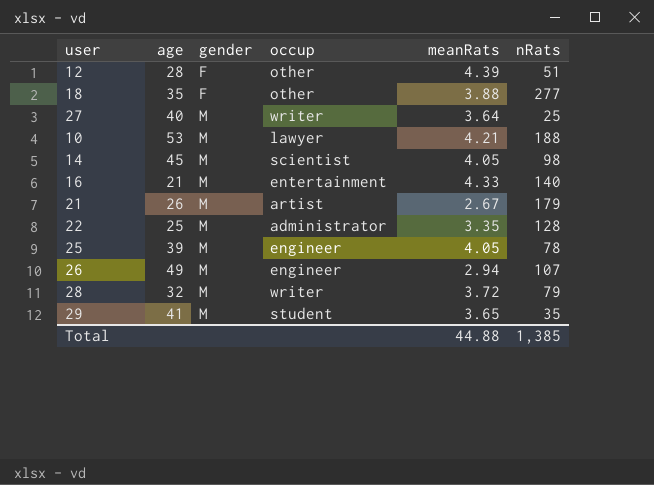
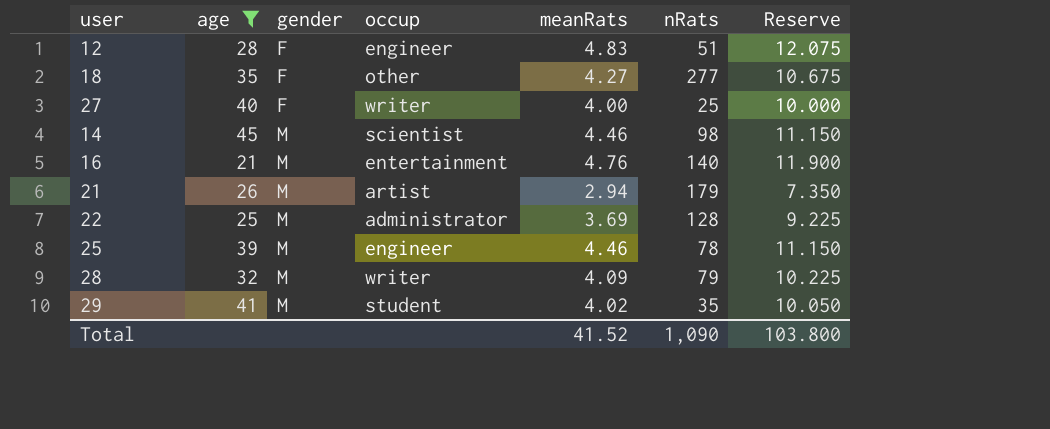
filter: none -> age <= 45
column Reserve | formula: none -> [meanRats] * 2.5
12 | occup: other -> engineer
12 | meanRats: 4.39 -> 4.83
18 | meanRats: 3.88 -> 4.27
27 | gender: M -> F
27 | meanRats: 3.64 -> 4.00
14 | meanRats: 4.05 -> 4.46
16 | meanRats: 4.33 -> 4.76
21 | meanRats: 2.67 -> 2.94
22 | meanRats: 3.35 -> 3.69
25 | meanRats: 4.05 -> 4.46
28 | meanRats: 3.72 -> 4.09
29 | meanRats: 3.65 -> 4.02
Total | meanRats: 44.88 -> 41.52
Total | nRats: 1,385 -> 1,090

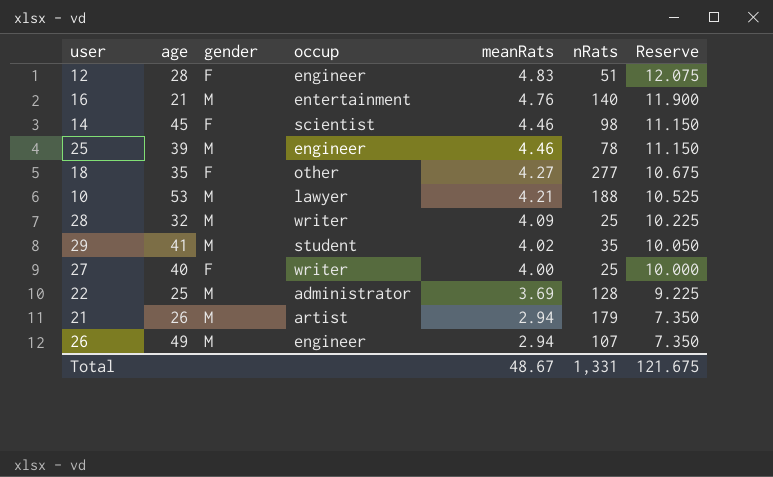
filter: age <= 45 -> none
row order: gender ascending -> meanRats descending
14 | gender: M -> F
28 | nRats: 79 -> 25
Total | meanRats: 41.52 -> 48.67
Total | nRats: 1,090 -> 1,331
Total | Reserve: 103.800 -> 121.675

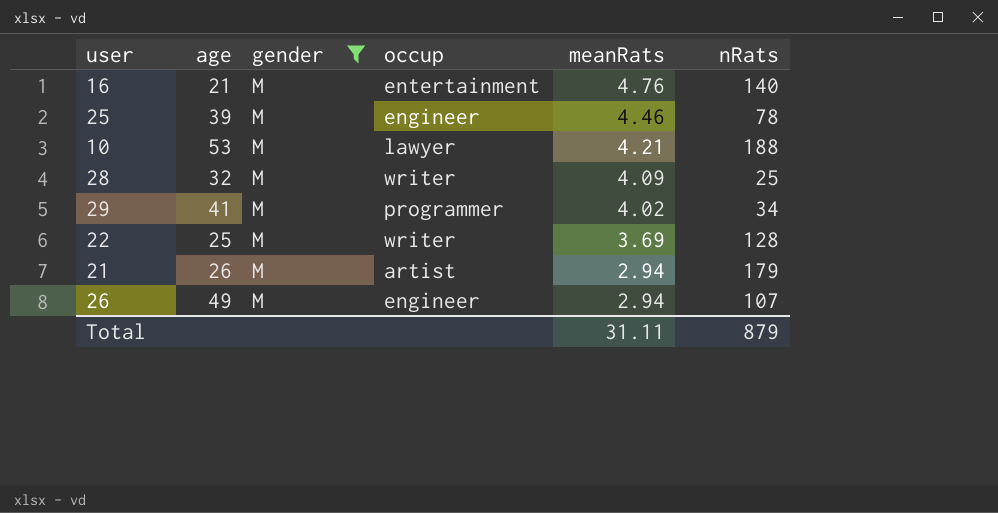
filter: none -> gender = M
column Reserve | formula: [meanRats] * 2.5 -> none
29 | occup: student -> programmer
29 | nRats: 35 -> 34
22 | occup: administrator -> writer
Total | meanRats: 48.67 -> 31.11
Total | nRats: 1,331 -> 879

